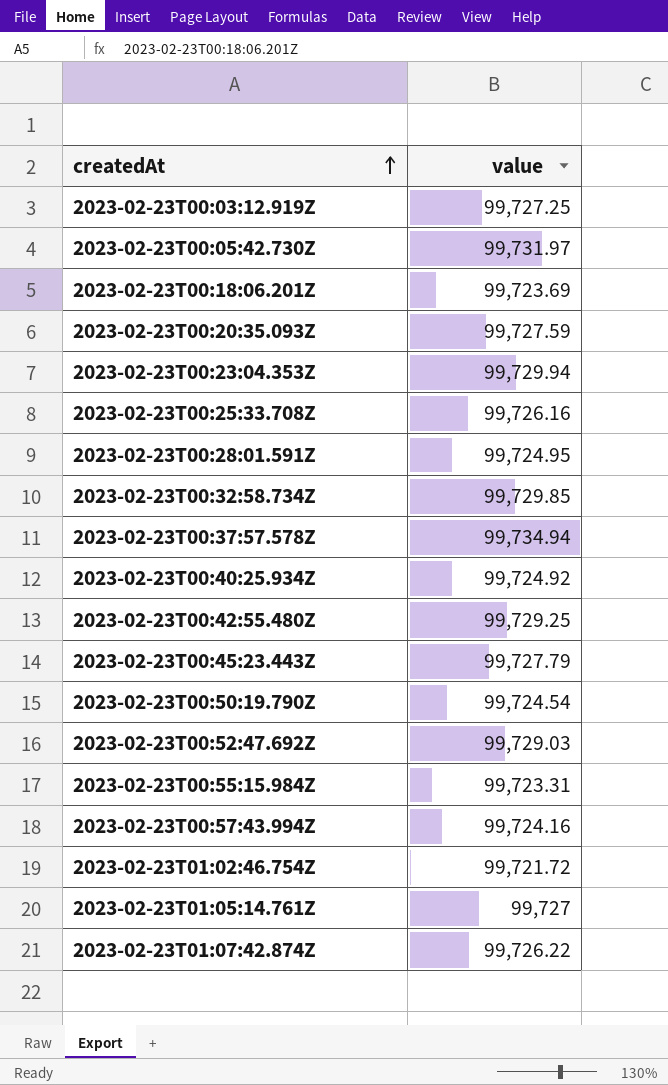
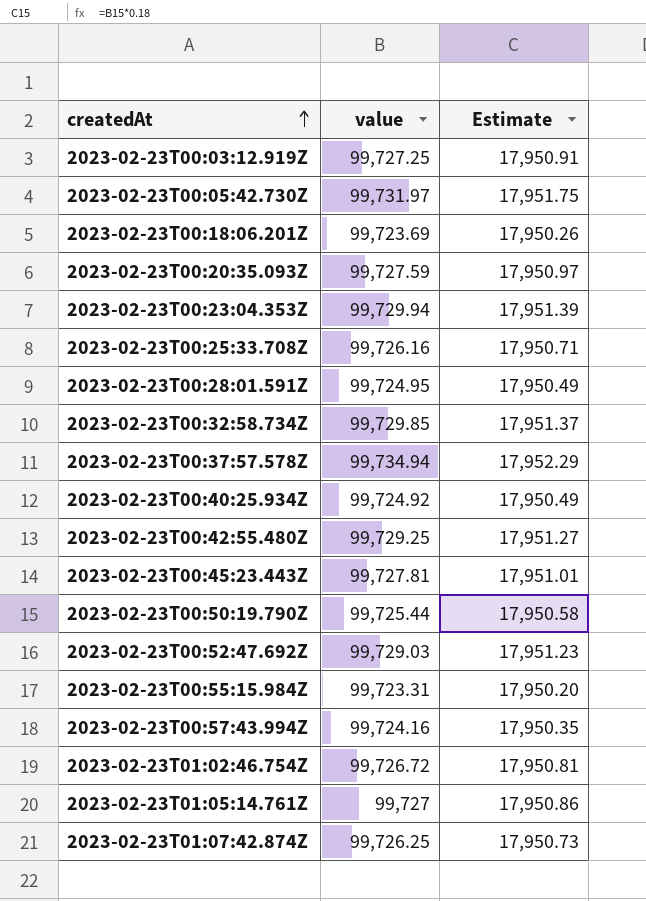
column Estimate | formula: none -> [value] * 0.18
2023-02-23T00:45:23.443Z | value: 99,727.79 -> 99,727.81
2023-02-23T00:50:19.790Z | value: 99,724.54 -> 99,725.44
2023-02-23T01:02:46.754Z | value: 99,721.72 -> 99,726.72
2023-02-23T01:07:42.874Z | value: 99,726.22 -> 99,726.25

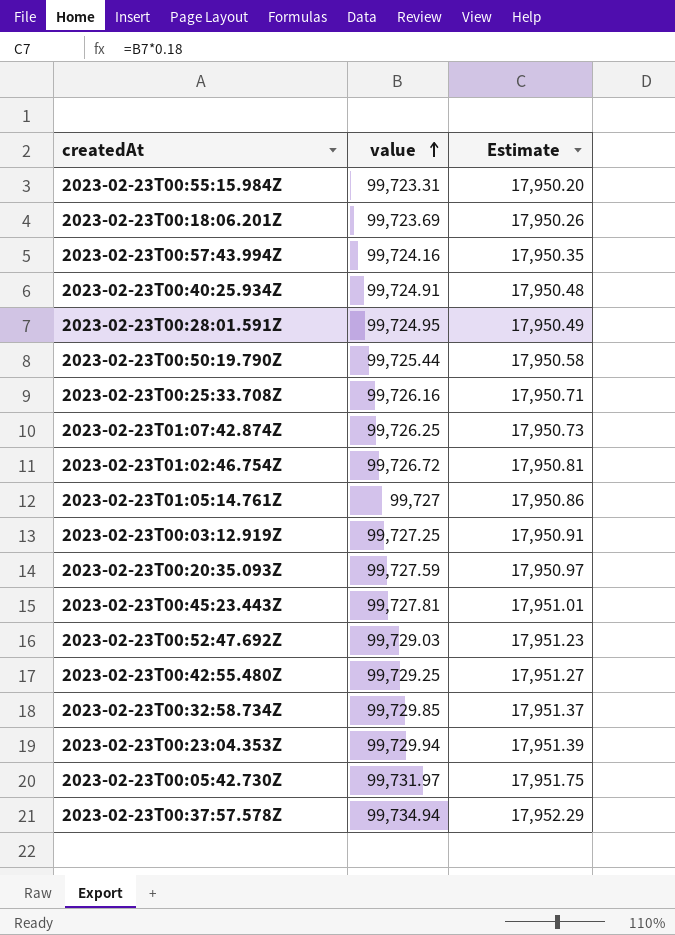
row order: createdAt ascending -> value ascending
2023-02-23T00:40:25.934Z | value: 99,724.92 -> 99,724.91
2023-02-23T00:40:25.934Z | Estimate: 17,950.49 -> 17,950.48

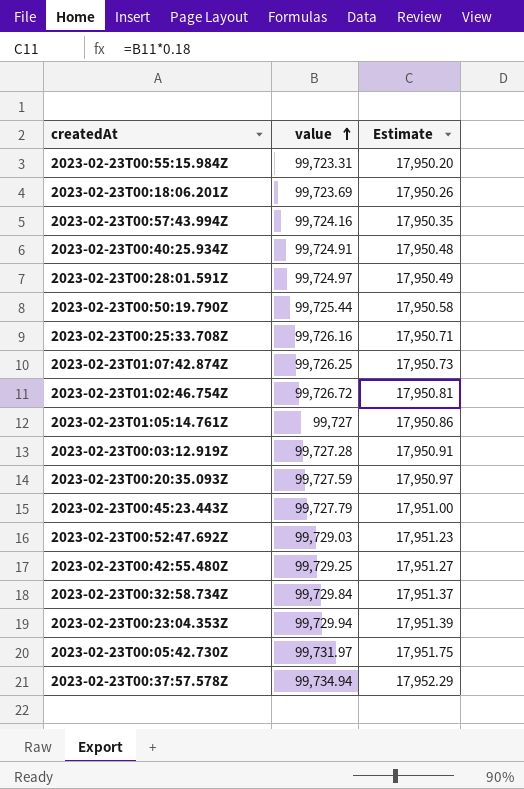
2023-02-23T00:28:01.591Z | value: 99,724.95 -> 99,724.97
2023-02-23T00:03:12.919Z | value: 99,727.25 -> 99,727.28
2023-02-23T00:45:23.443Z | value: 99,727.81 -> 99,727.79
2023-02-23T00:45:23.443Z | Estimate: 17,951.01 -> 17,951.00
2023-02-23T00:32:58.734Z | value: 99,729.85 -> 99,729.84

